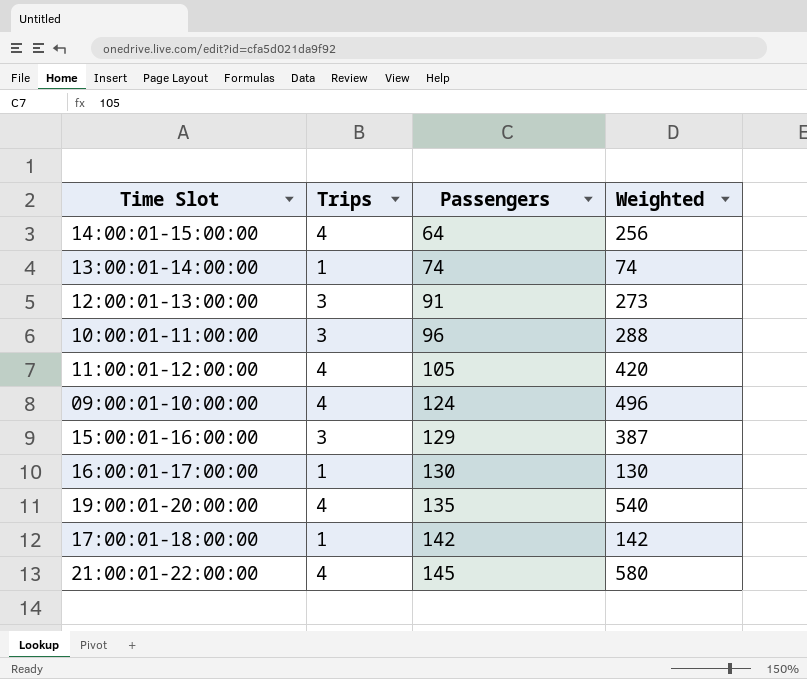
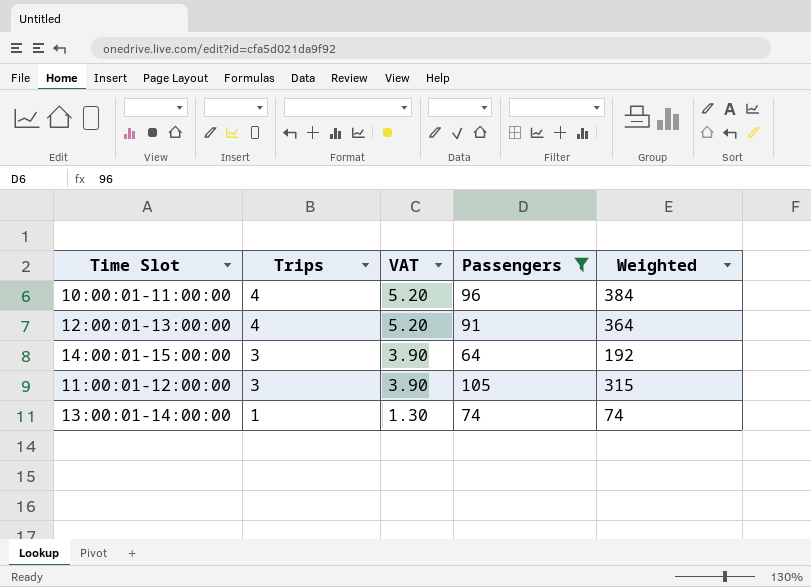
filter: none -> Passengers <= 105
row order: Passengers ascending -> Trips descending
column VAT | formula: none -> [Trips] * 1.3
10:00:01-11:00:00 | Trips: 3 -> 4
10:00:01-11:00:00 | Weighted: 288 -> 384
12:00:01-13:00:00 | Trips: 3 -> 4
12:00:01-13:00:00 | Weighted: 273 -> 364
14:00:01-15:00:00 | Trips: 4 -> 3
14:00:01-15:00:00 | Weighted: 256 -> 192
11:00:01-12:00:00 | Trips: 4 -> 3
11:00:01-12:00:00 | Weighted: 420 -> 315

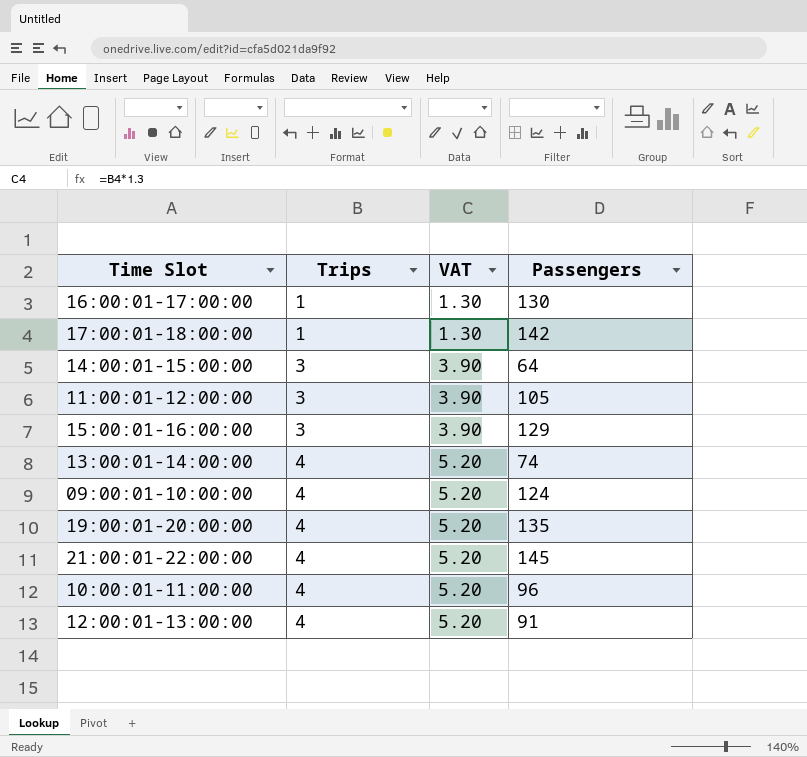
filter: Passengers <= 105 -> none
row order: Trips descending -> Trips ascending
column Weighted | formula: [Trips] * [Passengers] -> none
13:00:01-14:00:00 | Trips: 1 -> 4
13:00:01-14:00:00 | VAT: 1.30 -> 5.20

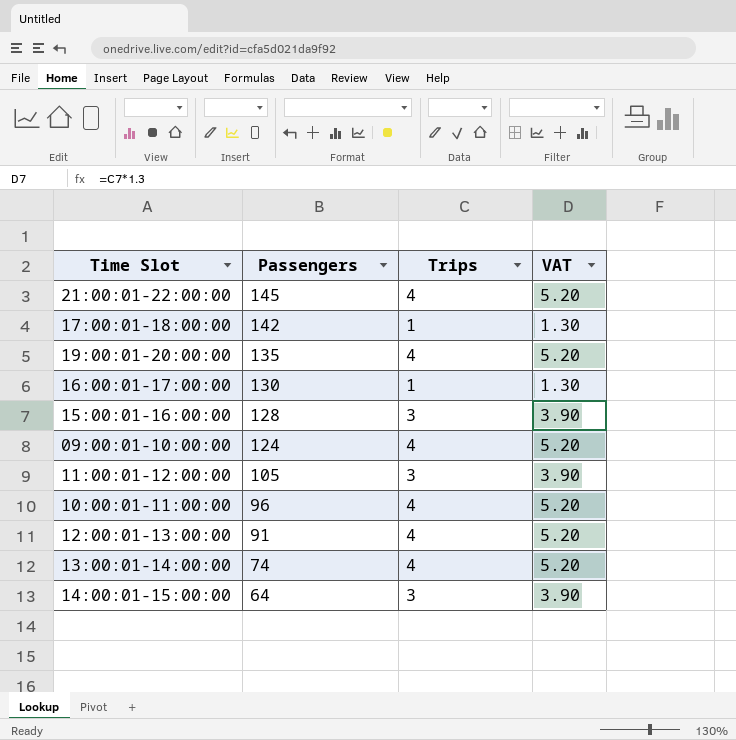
row order: Trips ascending -> Passengers descending
column Passengers | position: 4 -> 2
15:00:01-16:00:00 | Passengers: 129 -> 128

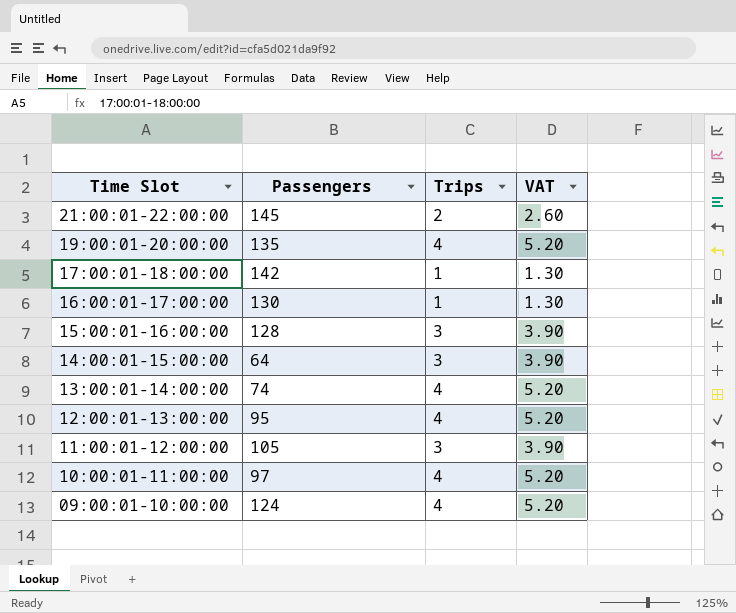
row order: Passengers descending -> Time Slot descending
21:00:01-22:00:00 | Trips: 4 -> 2
21:00:01-22:00:00 | VAT: 5.20 -> 2.60
12:00:01-13:00:00 | Passengers: 91 -> 95
10:00:01-11:00:00 | Passengers: 96 -> 97

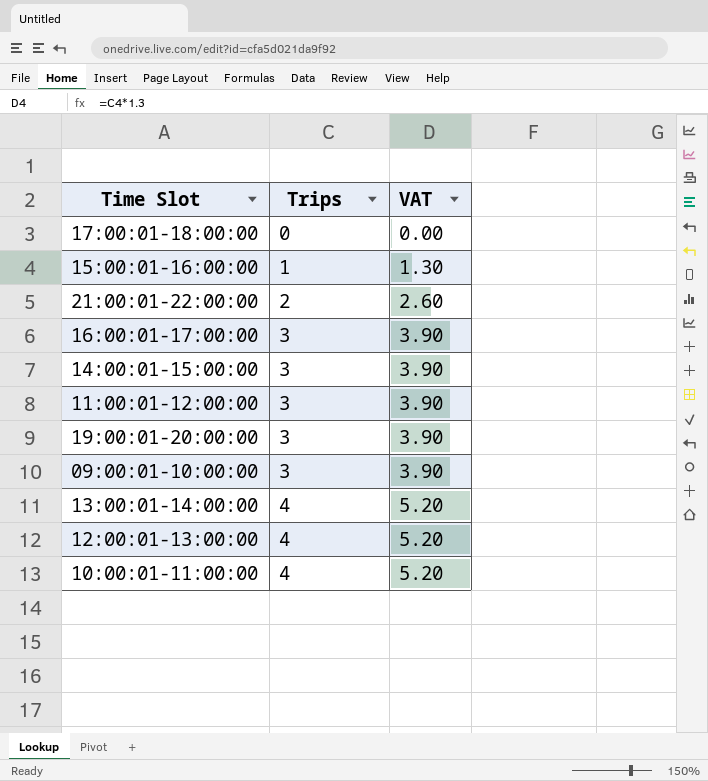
row order: Time Slot descending -> Trips ascending
column Passengers | position: 2 -> none
17:00:01-18:00:00 | Trips: 1 -> 0
17:00:01-18:00:00 | VAT: 1.30 -> 0.00
15:00:01-16:00:00 | Trips: 3 -> 1
15:00:01-16:00:00 | VAT: 3.90 -> 1.30
16:00:01-17:00:00 | Trips: 1 -> 3
16:00:01-17:00:00 | VAT: 1.30 -> 3.90
19:00:01-20:00:00 | Trips: 4 -> 3
19:00:01-20:00:00 | VAT: 5.20 -> 3.90
09:00:01-10:00:00 | Trips: 4 -> 3
09:00:01-10:00:00 | VAT: 5.20 -> 3.90

